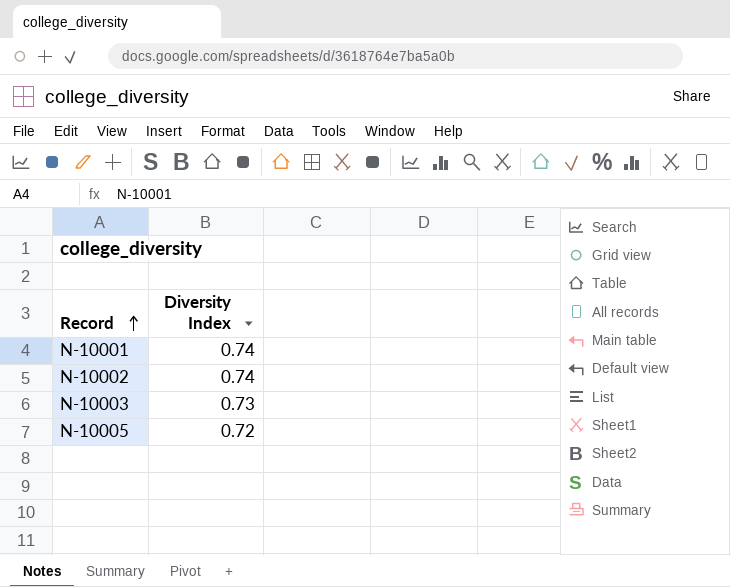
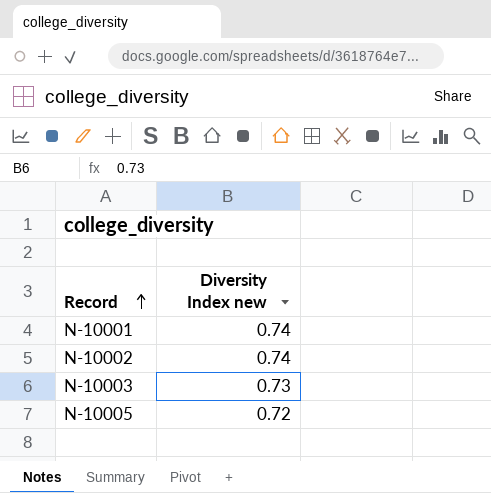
column name: Diversity Index -> Diversity Index new

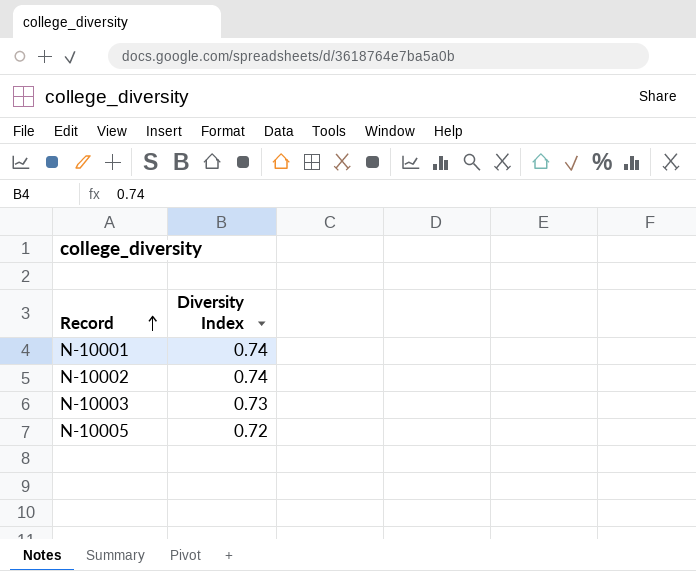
column name: Diversity Index new -> Diversity Index

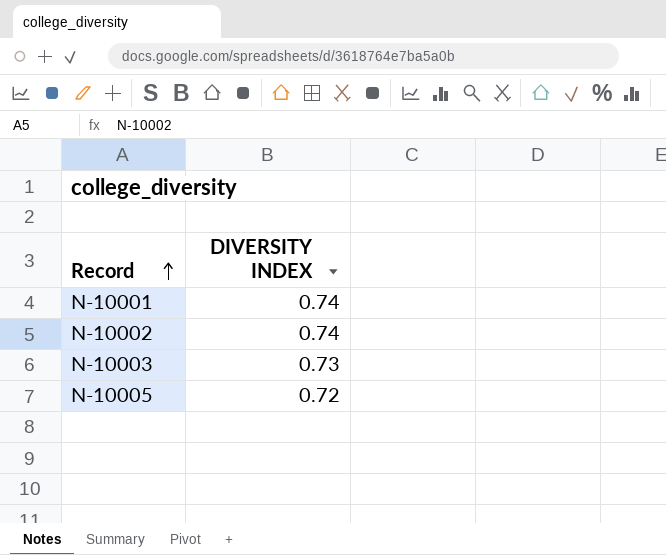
column name: Diversity Index -> DIVERSITY INDEX

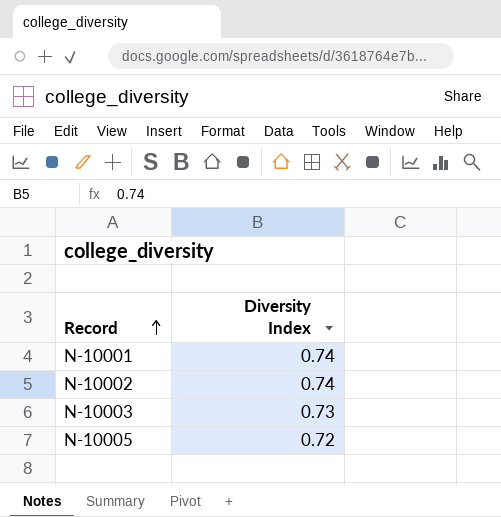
column name: DIVERSITY INDEX -> Diversity Index

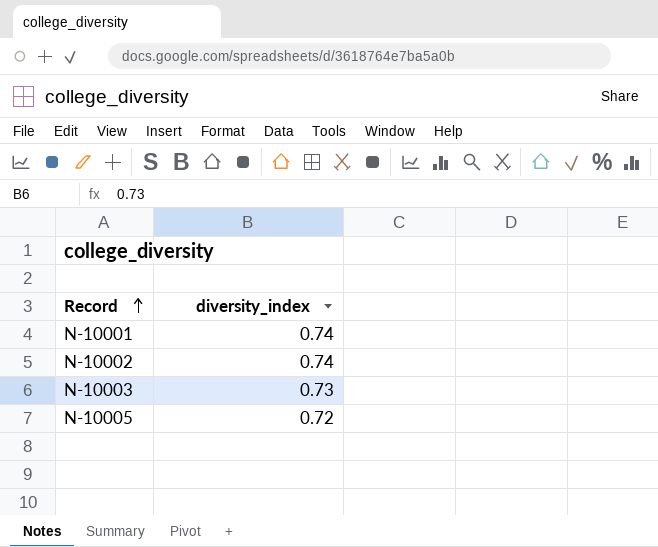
column name: Diversity Index -> diversity_index

